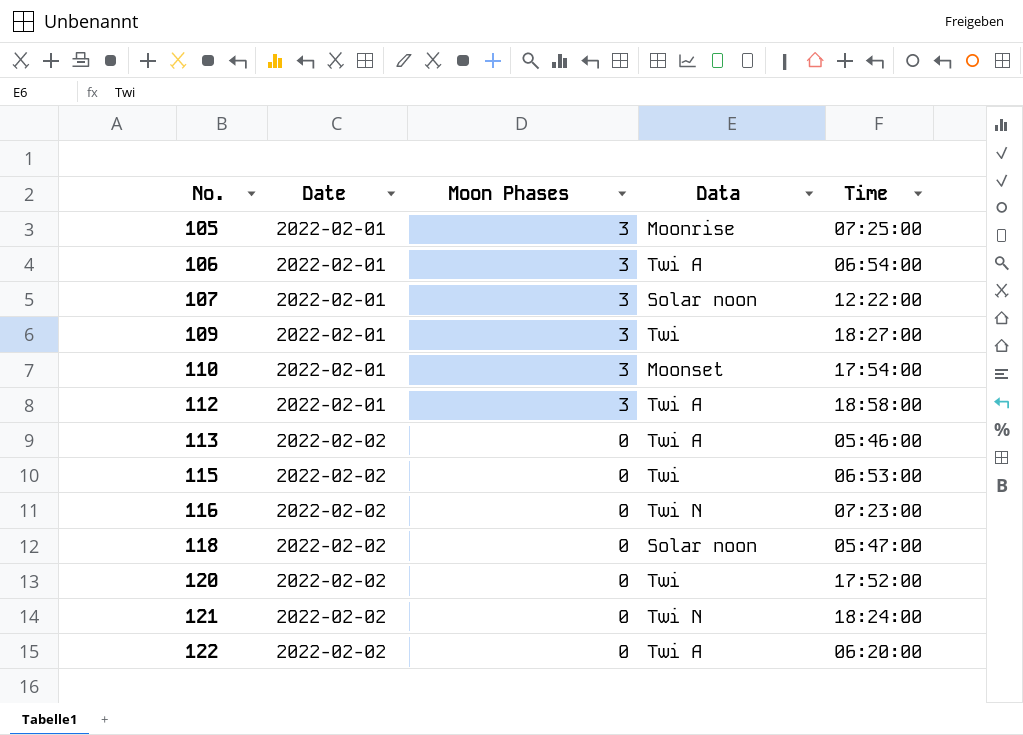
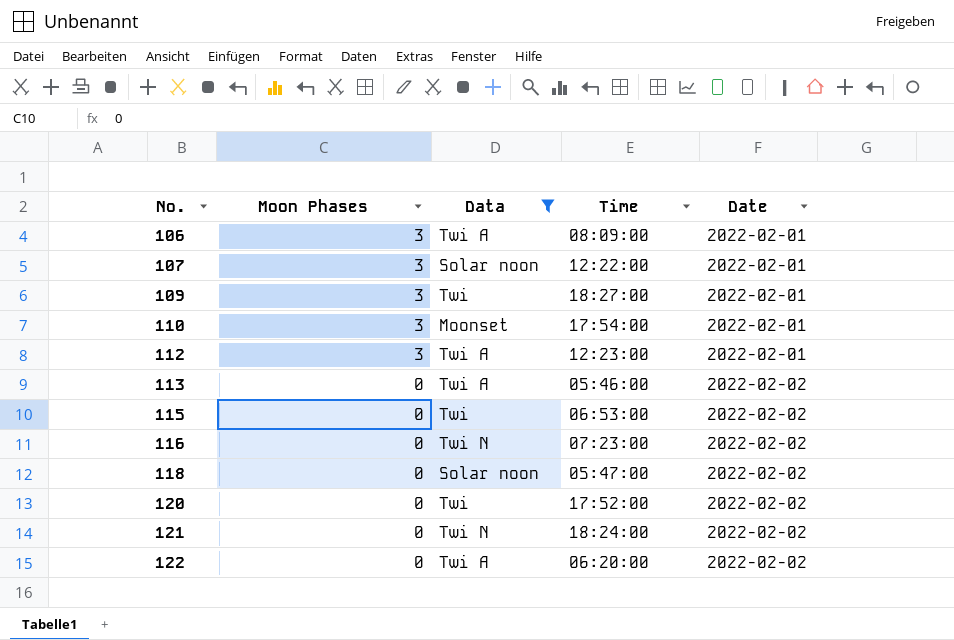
filter: none -> Data != Moonrise
column Date | position: 2 -> 5
106 | Time: 06:54:00 -> 08:09:00
112 | Time: 18:58:00 -> 12:23:00

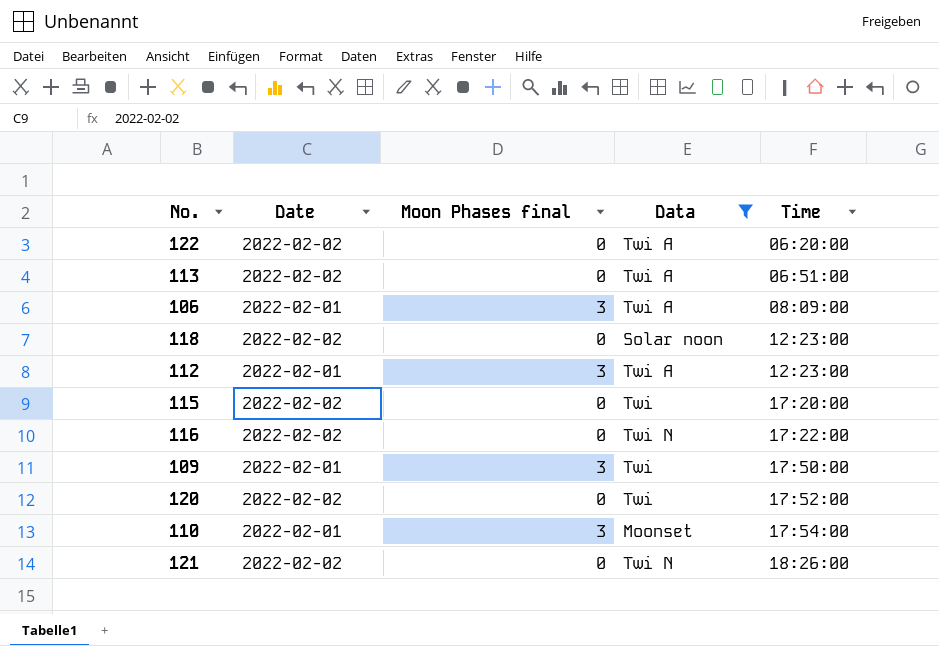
row order: No. ascending -> Time ascending
column Date | position: 5 -> 2
column name: Moon Phases -> Moon Phases final
row 107: 3 | Solar noon | 12:22:00 | 2022-02-01 -> none
113 | Time: 05:46:00 -> 06:51:00
118 | Time: 05:47:00 -> 12:23:00
115 | Time: 06:53:00 -> 17:20:00
116 | Time: 07:23:00 -> 17:22:00
109 | Time: 18:27:00 -> 17:50:00
121 | Time: 18:24:00 -> 18:26:00

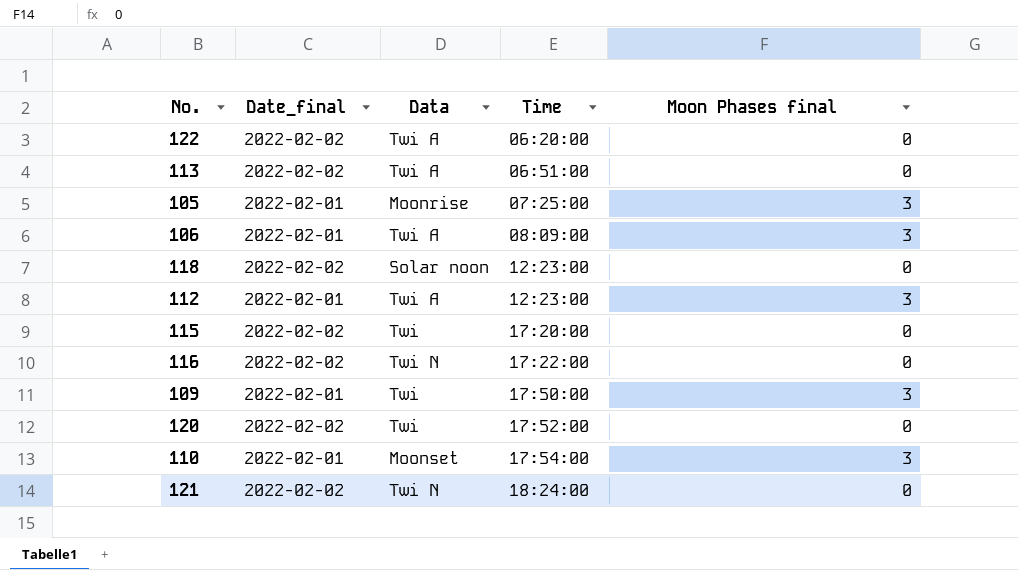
filter: Data != Moonrise -> none
column name: Date -> Date_final
column Moon Phases final | position: 3 -> 5
121 | Time: 18:26:00 -> 18:24:00

